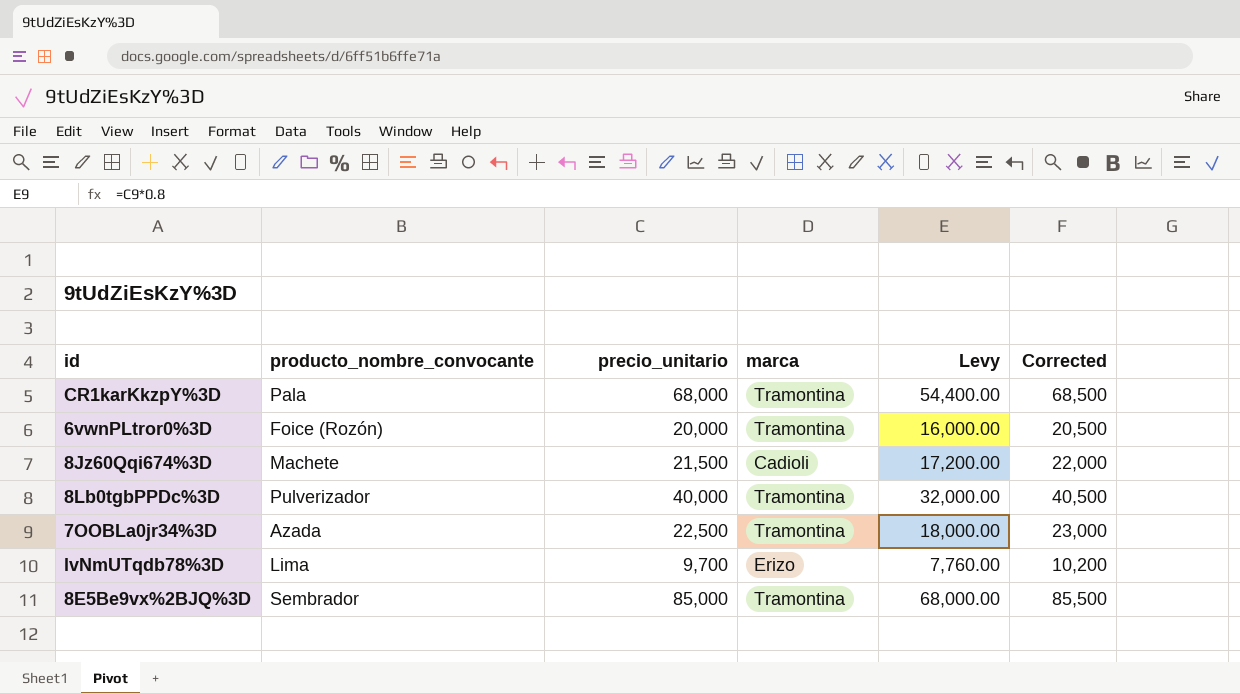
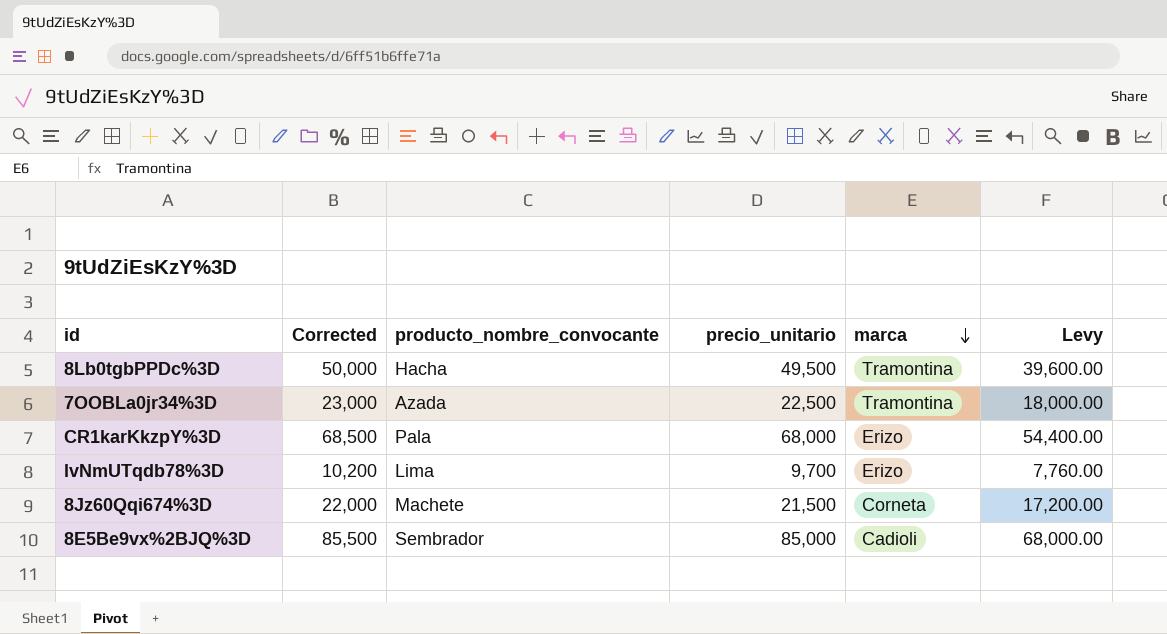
row order: none -> marca descending
column Corrected | position: 6 -> 2
row 6vwnPLtror0%3D: Foice (Rozón) | 20,000 | Tramontina | 16,000.00 | 20,500 -> none
8Lb0tgbPPDc%3D | Corrected: 40,500 -> 50,000
8Lb0tgbPPDc%3D | producto_nombre_convocante: Pulverizador -> Hacha
8Lb0tgbPPDc%3D | precio_unitario: 40,000 -> 49,500
8Lb0tgbPPDc%3D | Levy: 32,000.00 -> 39,600.00
CR1karKkzpY%3D | marca: Tramontina -> Erizo
8Jz60Qqi674%3D | marca: Cadioli -> Corneta
8E5Be9vx%2BJQ%3D | marca: Tramontina -> Cadioli

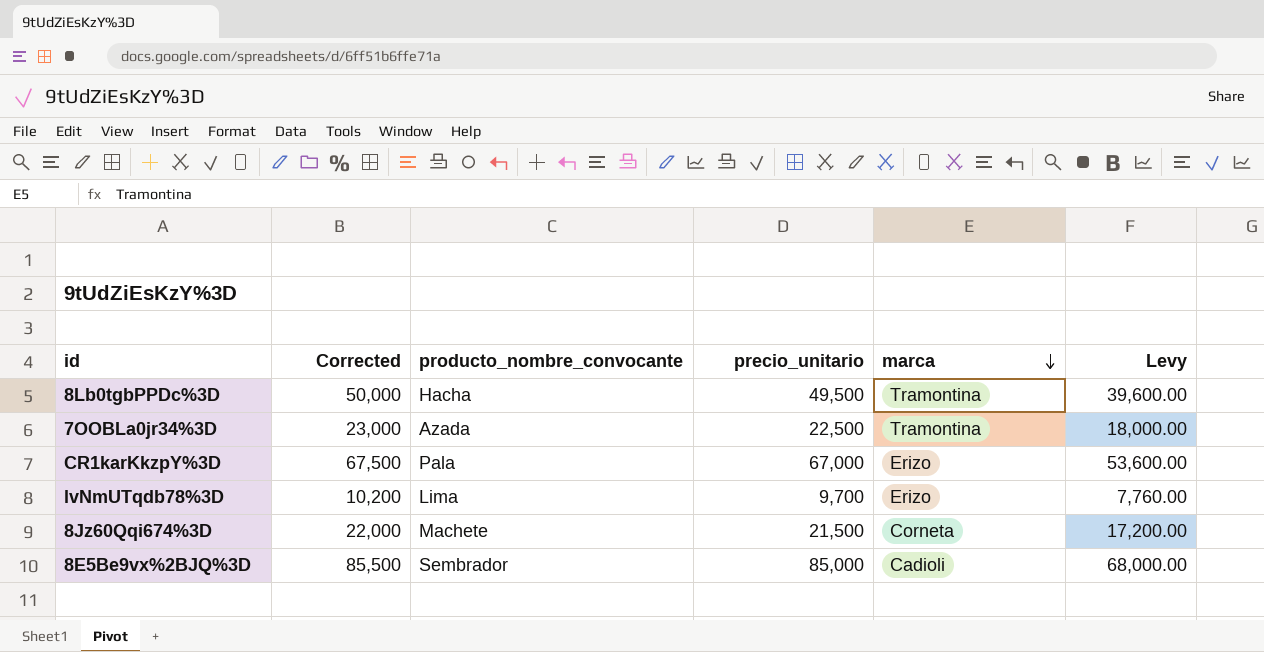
CR1karKkzpY%3D | Corrected: 68,500 -> 67,500
CR1karKkzpY%3D | precio_unitario: 68,000 -> 67,000
CR1karKkzpY%3D | Levy: 54,400.00 -> 53,600.00

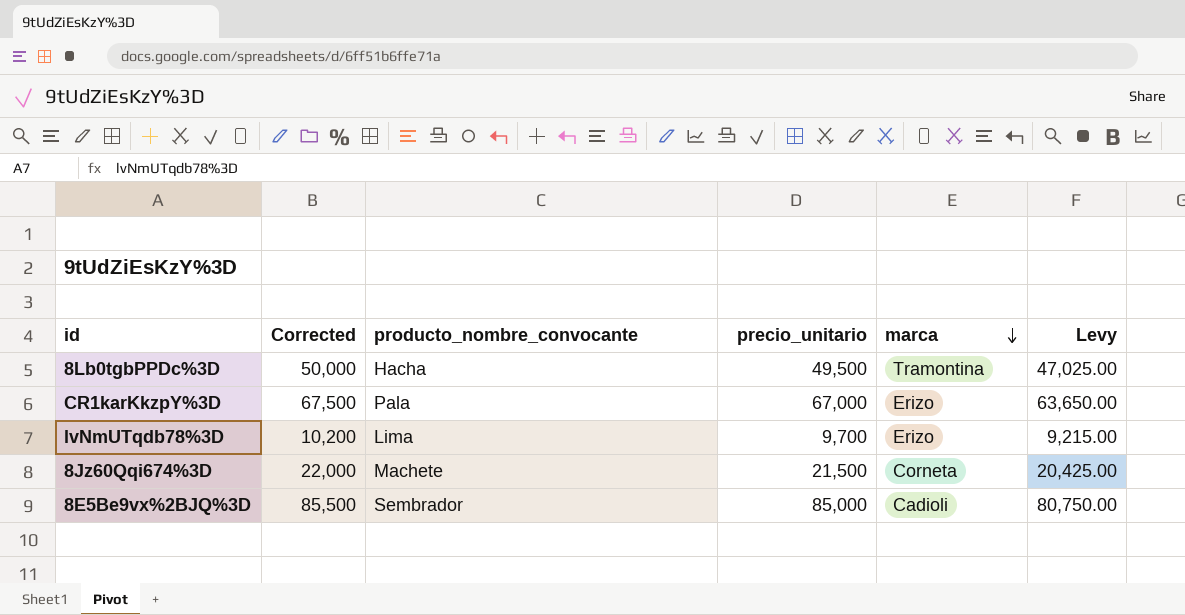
column Levy | formula: [precio_unitario] * 0.8 -> [precio_unitario] * 0.95
row 7OOBLa0jr34%3D: 23,000 | Azada | 22,500 | Tramontina | 18,000.00 -> none

